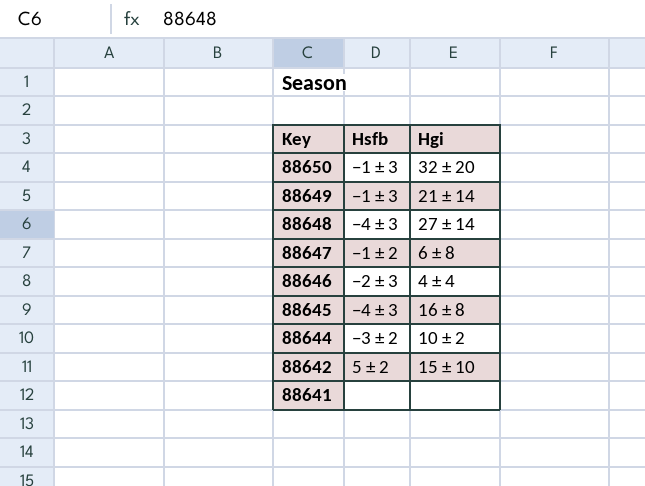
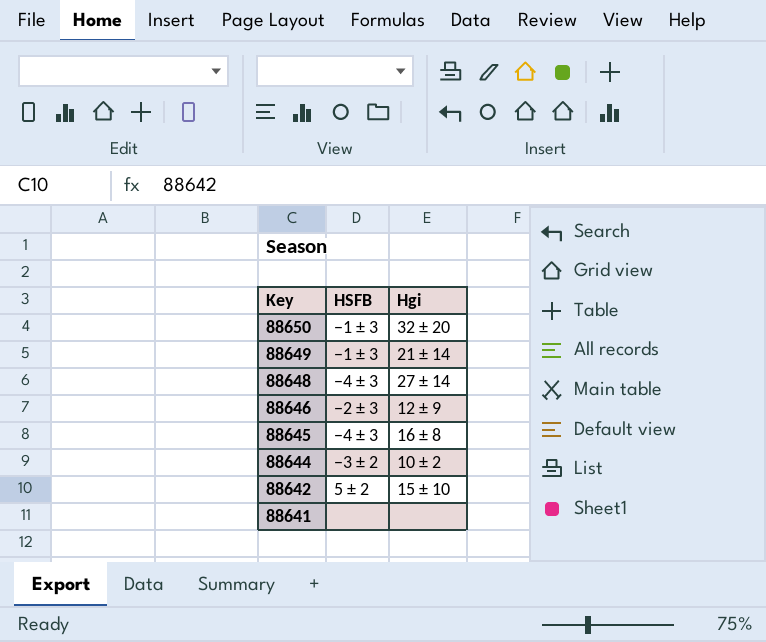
column name: Hsfb -> HSFB
row 88647: −1 ± 2 | 6 ± 8 -> none
88646 | Hgi: 4 ± 4 -> 12 ± 9

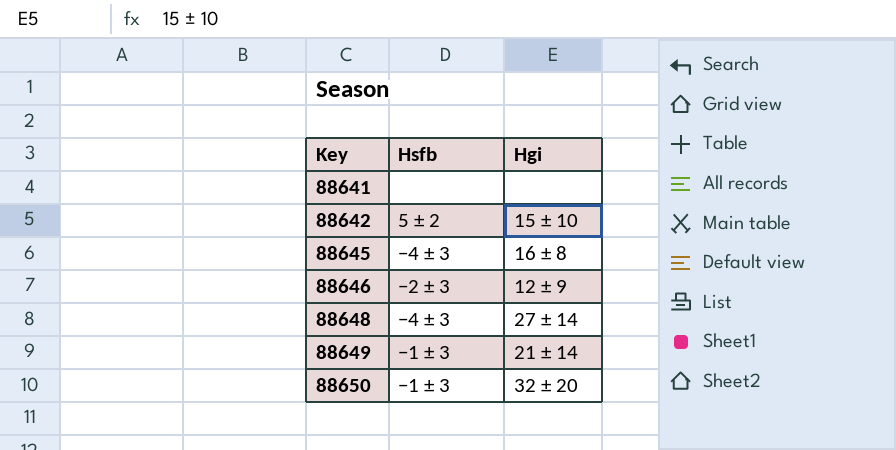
row order: Key descending -> Key ascending
column name: HSFB -> Hsfb
row 88644: −3 ± 2 | 10 ± 2 -> none

